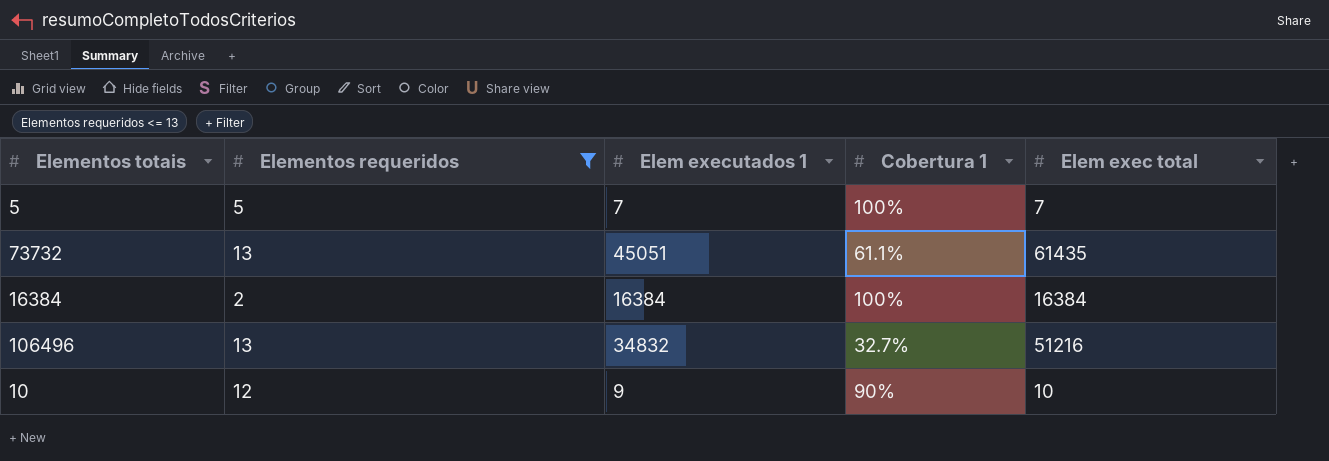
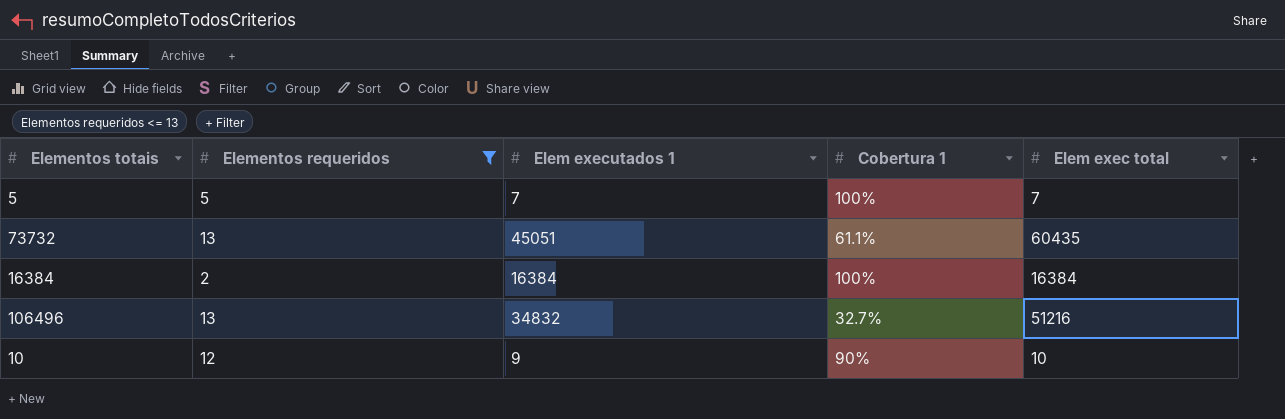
73732 | Elem exec total: 61435 -> 60435

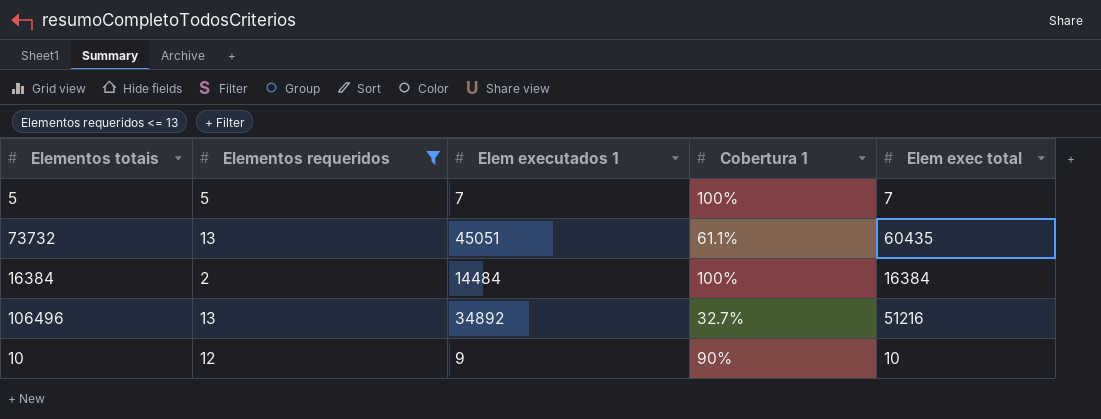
16384 | Elem executados 1: 16384 -> 14484
106496 | Elem executados 1: 34832 -> 34892

